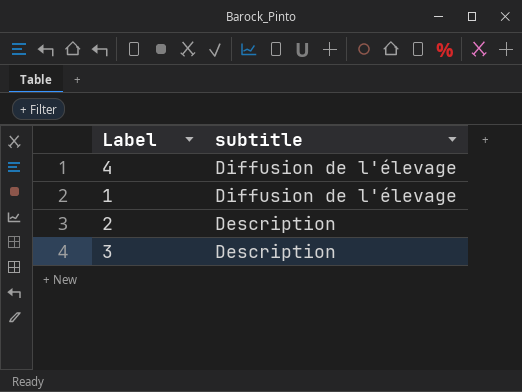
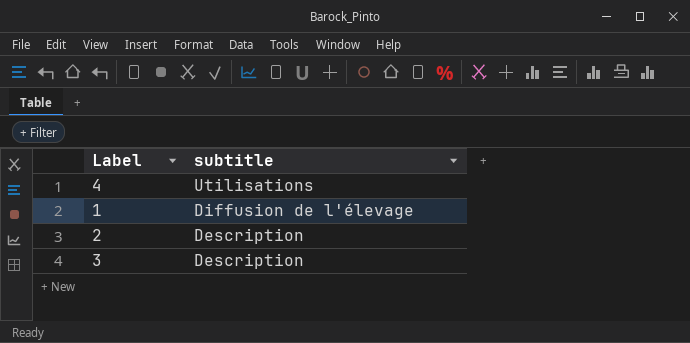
4 | subtitle: Diffusion de l'élevage -> Utilisations

